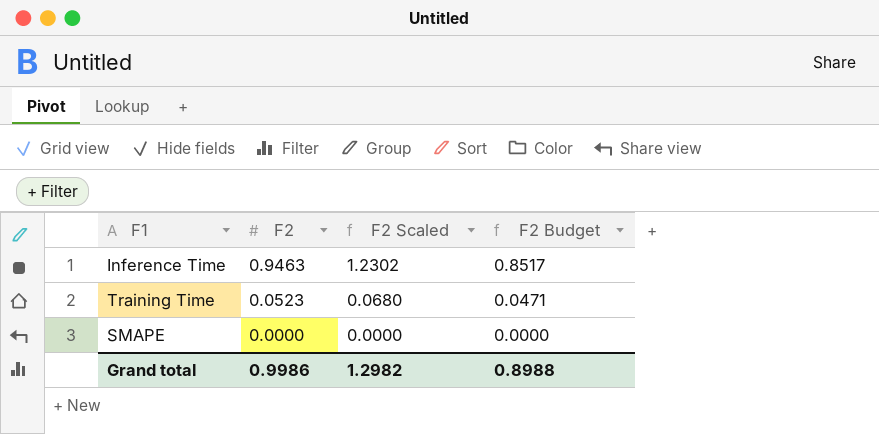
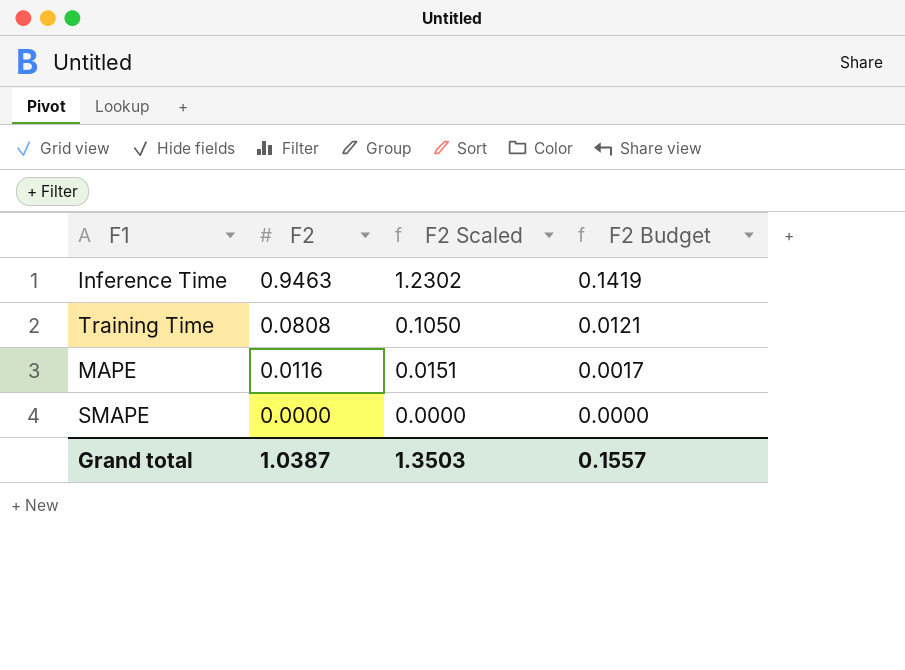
column F2 Budget | formula: [F2] * 0.9 -> [F2] * 0.15
Training Time | F2: 0.0523 -> 0.0808
Training Time | F2 Scaled: 0.0680 -> 0.1050
row MAPE: none -> 0.0116 | 0.0151 | 0.0017
Grand total | F2: 0.9986 -> 1.0387
Grand total | F2 Scaled: 1.2982 -> 1.3503
Grand total | F2 Budget: 0.8988 -> 0.1557

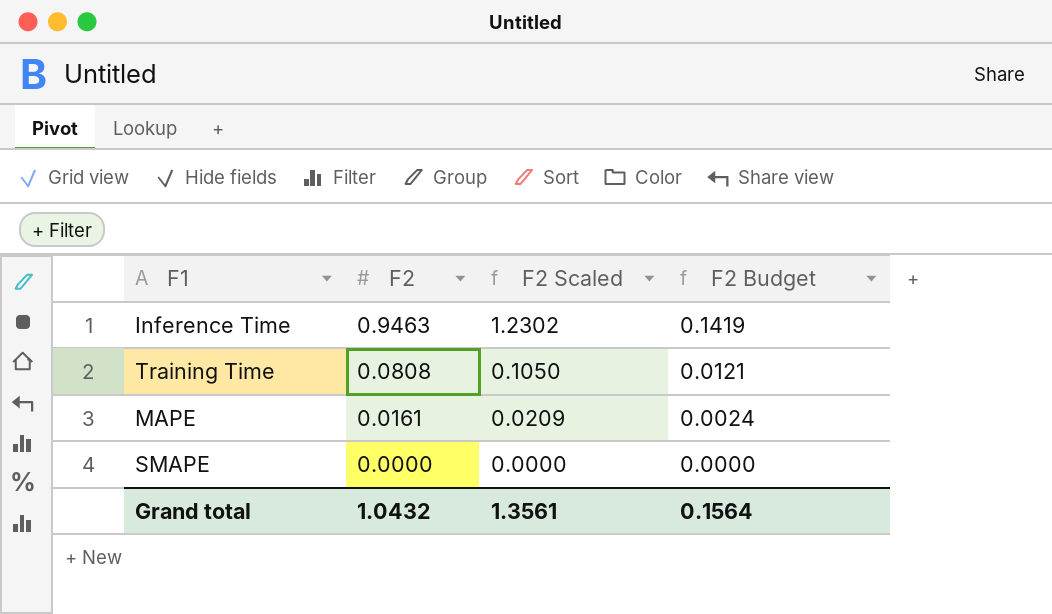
MAPE | F2: 0.0116 -> 0.0161
MAPE | F2 Scaled: 0.0151 -> 0.0209
MAPE | F2 Budget: 0.0017 -> 0.0024
Grand total | F2: 1.0387 -> 1.0432
Grand total | F2 Scaled: 1.3503 -> 1.3561
Grand total | F2 Budget: 0.1557 -> 0.1564

